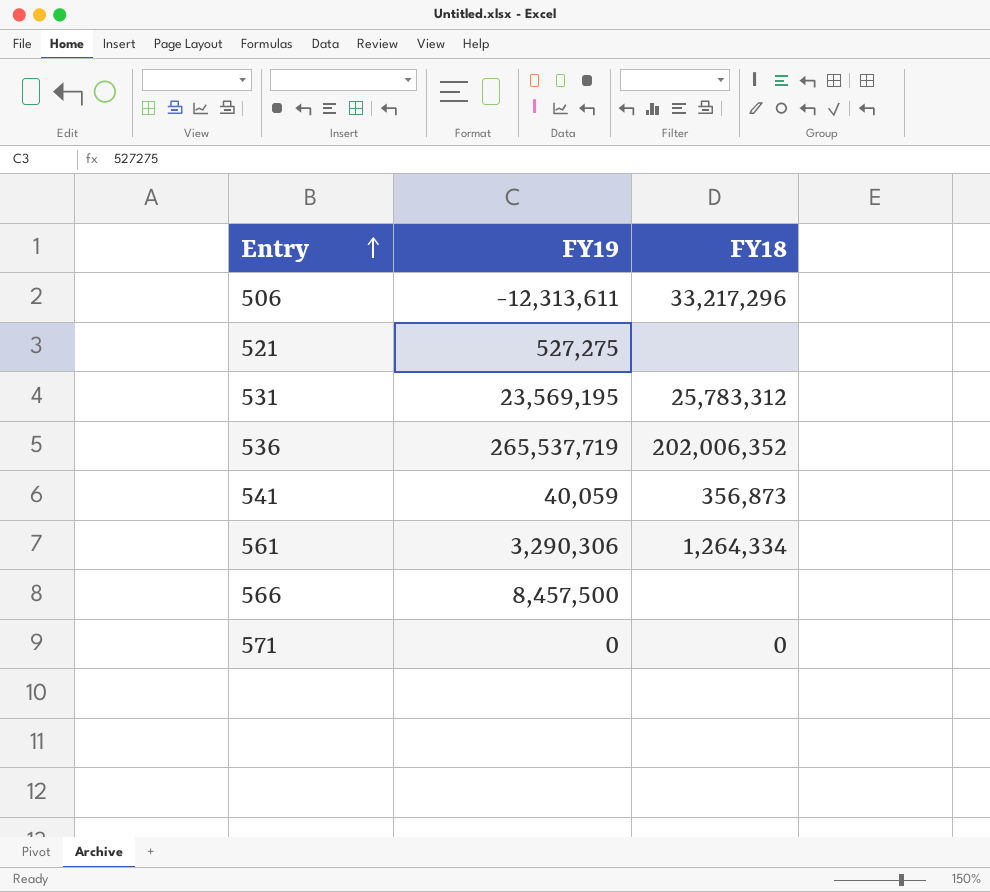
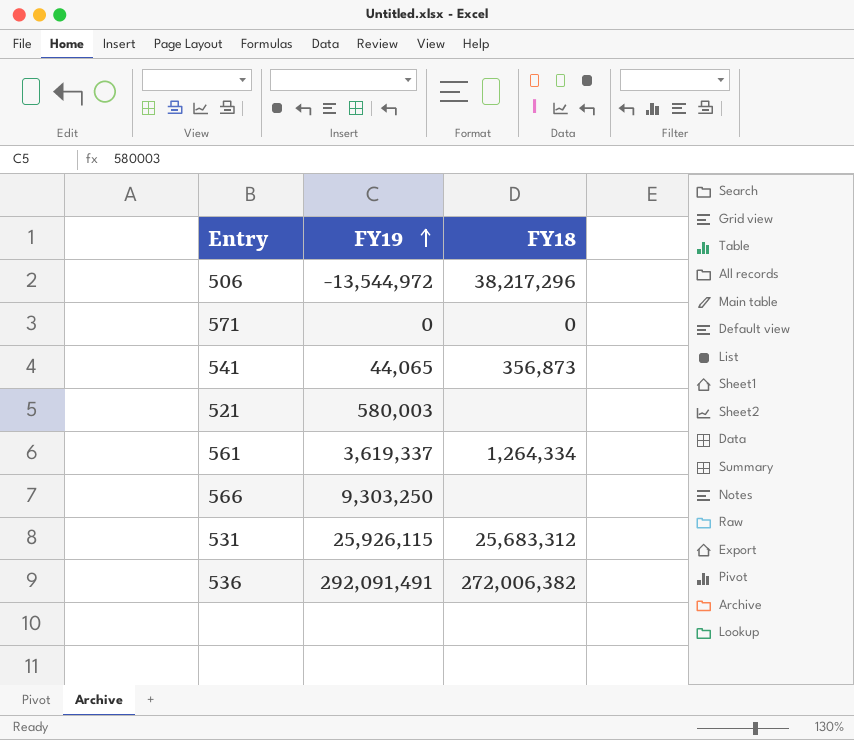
row order: Entry ascending -> FY19 ascending
506 | FY19: -12,313,611 -> -13,544,972
506 | FY18: 33,217,296 -> 38,217,296
541 | FY19: 40,059 -> 44,065
521 | FY19: 527,275 -> 580,003
561 | FY19: 3,290,306 -> 3,619,337
566 | FY19: 8,457,500 -> 9,303,250
531 | FY19: 23,569,195 -> 25,926,115
531 | FY18: 25,783,312 -> 25,683,312
536 | FY19: 265,537,719 -> 292,091,491
536 | FY18: 202,006,352 -> 272,006,382

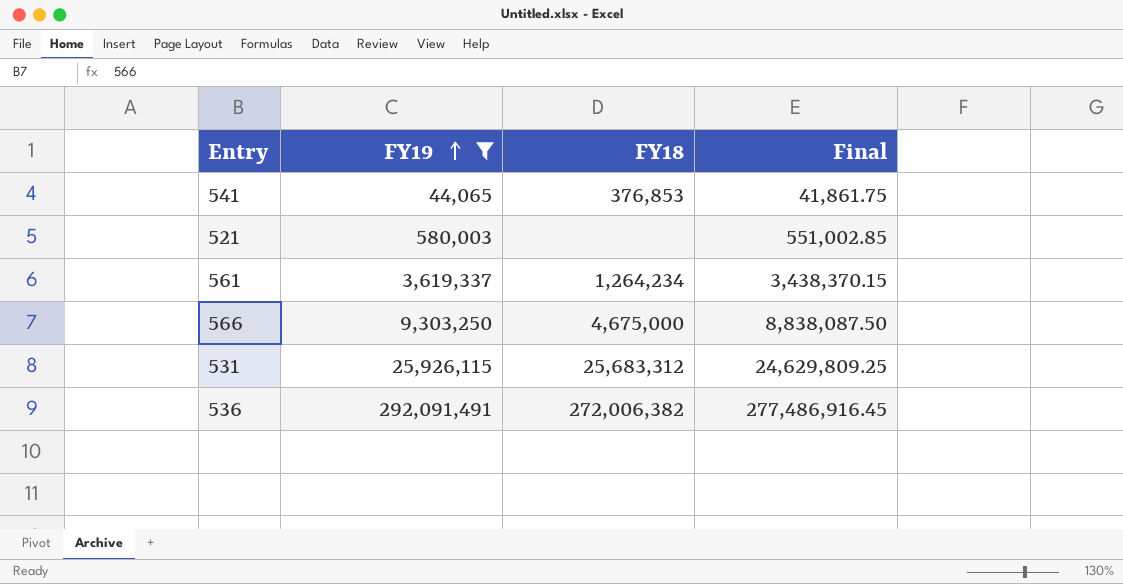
filter: none -> FY19 >= 44,065
column Final | formula: none -> [FY19] * 0.95
541 | FY18: 356,873 -> 376,853
561 | FY18: 1,264,334 -> 1,264,234
566 | FY18: none -> 4,675,000

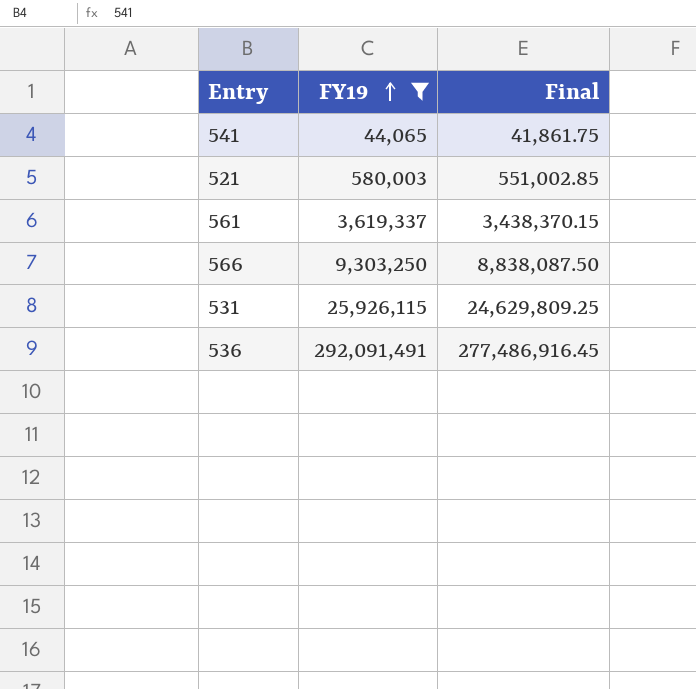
column FY18 | position: 3 -> none

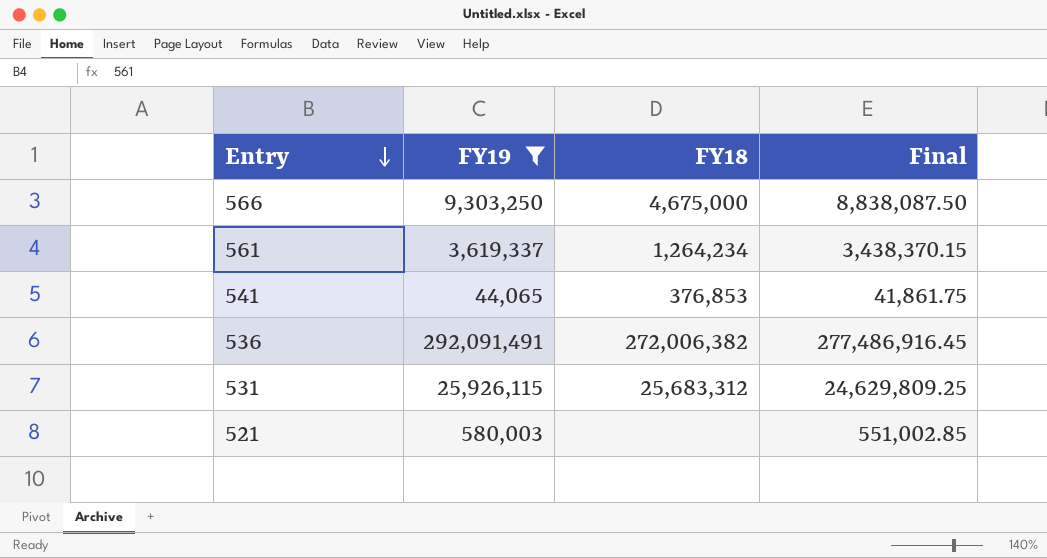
row order: FY19 ascending -> Entry descending
column FY18 | position: none -> 3

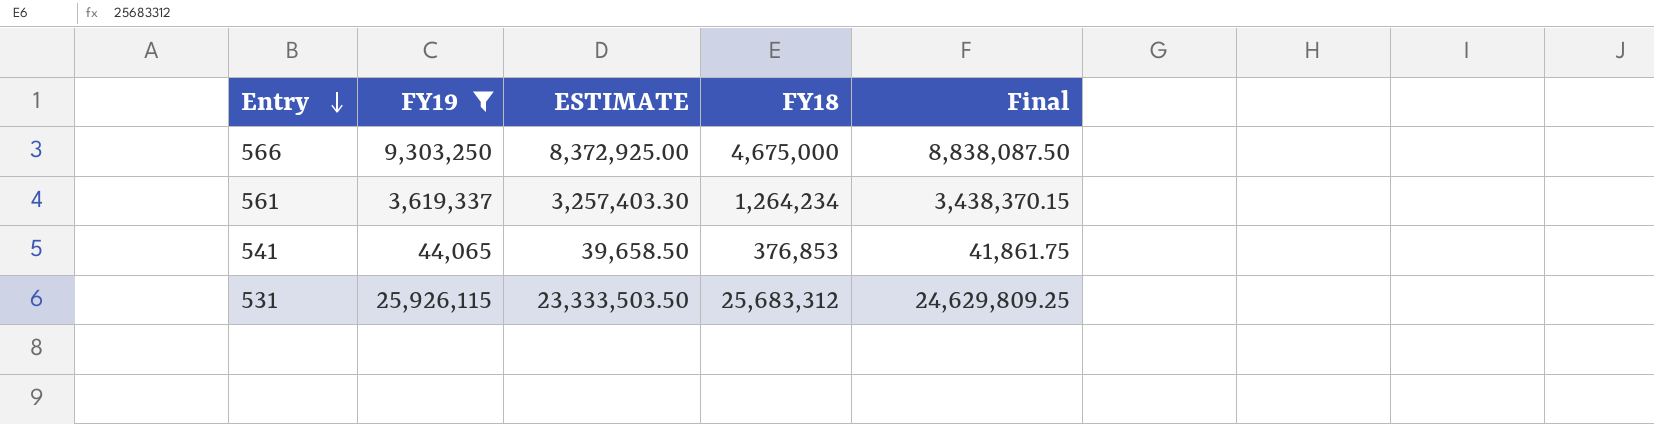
column ESTIMATE | formula: none -> [FY19] * 0.9
row 536: 292,091,491 | 272,006,382 | 277,486,916.45 -> none
row 521: 580,003 | none | 551,002.85 -> none

